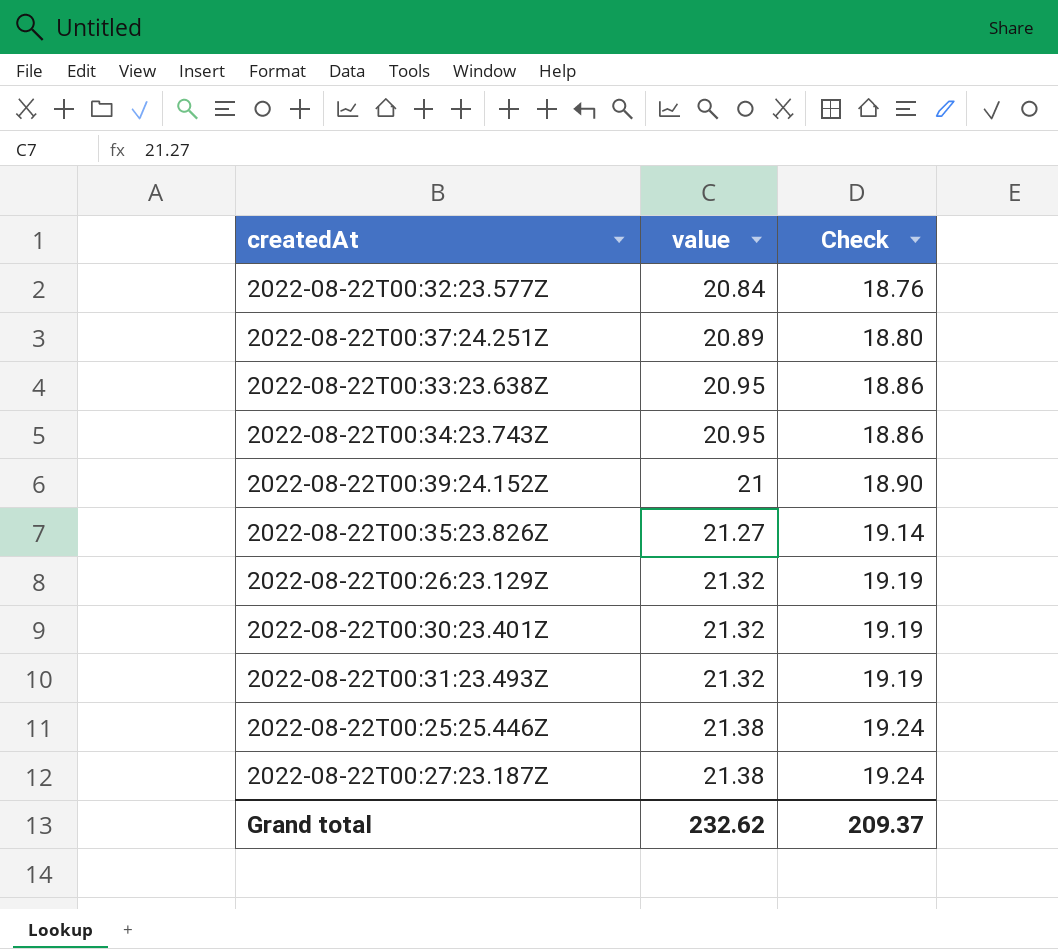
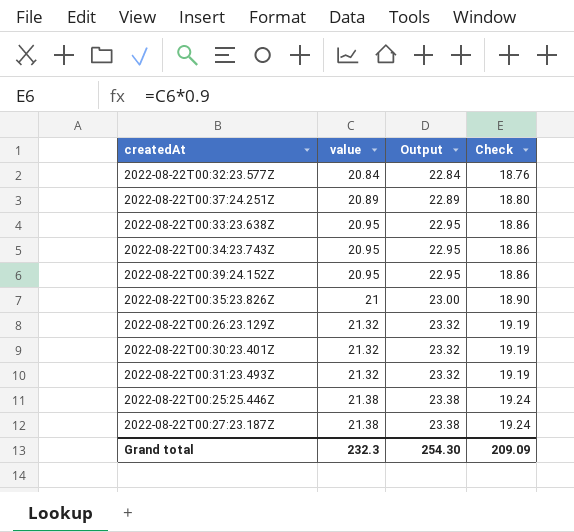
column Output | formula: none -> [value] + 2
2022-08-22T00:39:24.152Z | value: 21 -> 20.95
2022-08-22T00:39:24.152Z | Check: 18.90 -> 18.86
2022-08-22T00:35:23.826Z | value: 21.27 -> 21
2022-08-22T00:35:23.826Z | Check: 19.14 -> 18.90
Grand total | value: 232.62 -> 232.3
Grand total | Check: 209.37 -> 209.09

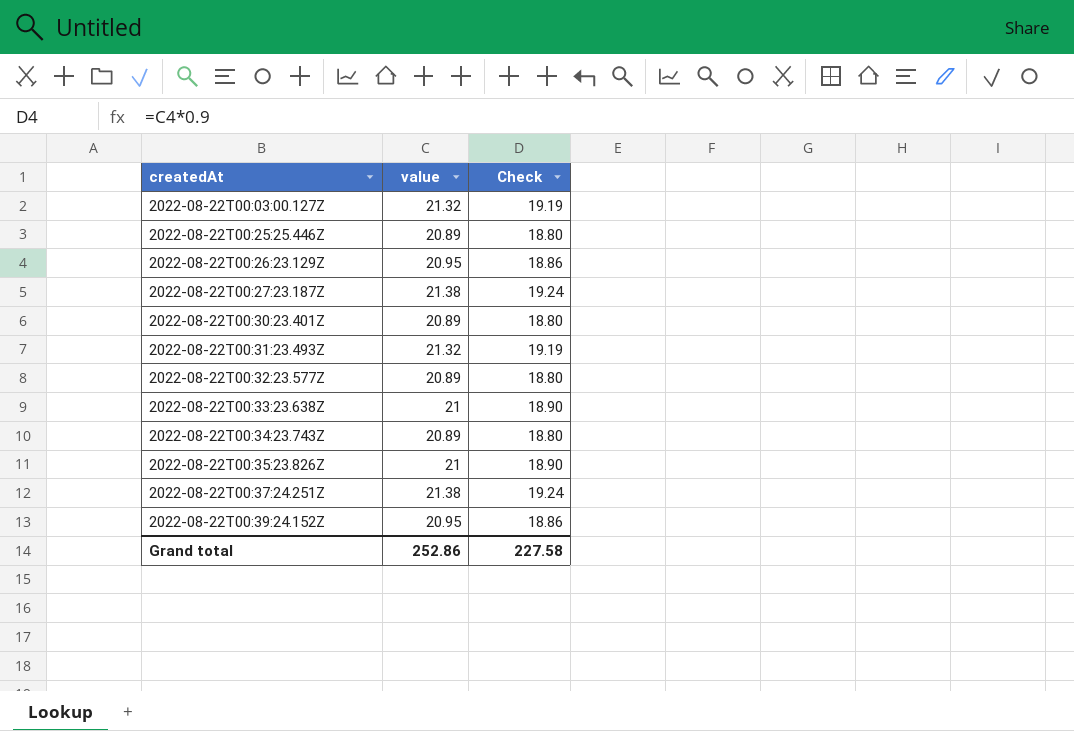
row order: value ascending -> createdAt ascending
column Output | formula: [value] + 2 -> none
row 2022-08-22T00:03:00.127Z: none -> 21.32 | 19.19
2022-08-22T00:25:25.446Z | value: 21.38 -> 20.89
2022-08-22T00:25:25.446Z | Check: 19.24 -> 18.80
2022-08-22T00:26:23.129Z | value: 21.32 -> 20.95
2022-08-22T00:26:23.129Z | Check: 19.19 -> 18.86
2022-08-22T00:30:23.401Z | value: 21.32 -> 20.89
2022-08-22T00:30:23.401Z | Check: 19.19 -> 18.80
2022-08-22T00:32:23.577Z | value: 20.84 -> 20.89
2022-08-22T00:32:23.577Z | Check: 18.76 -> 18.80
2022-08-22T00:33:23.638Z | value: 20.95 -> 21
2022-08-22T00:33:23.638Z | Check: 18.86 -> 18.90
2022-08-22T00:34:23.743Z | value: 20.95 -> 20.89
2022-08-22T00:34:23.743Z | Check: 18.86 -> 18.80
2022-08-22T00:37:24.251Z | value: 20.89 -> 21.38
2022-08-22T00:37:24.251Z | Check: 18.80 -> 19.24
Grand total | value: 232.3 -> 252.86
Grand total | Check: 209.09 -> 227.58

